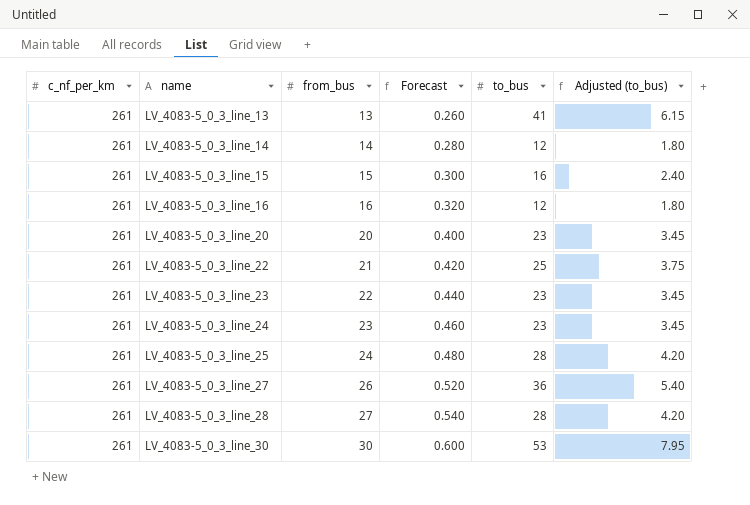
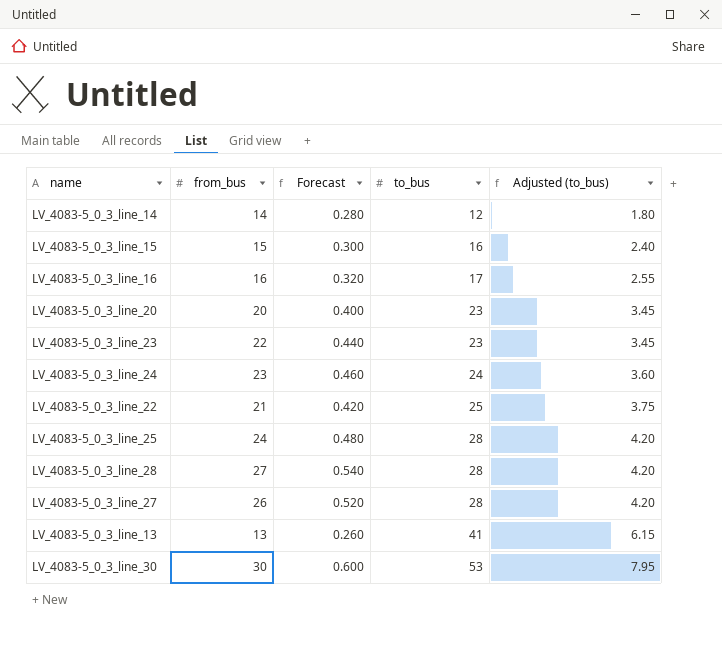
row order: name ascending -> to_bus ascending
column c_nf_per_km | position: 1 -> none
LV_4083-5_0_3_line_16 | to_bus: 12 -> 17
LV_4083-5_0_3_line_16 | Adjusted (to_bus): 1.80 -> 2.55
LV_4083-5_0_3_line_24 | to_bus: 23 -> 24
LV_4083-5_0_3_line_24 | Adjusted (to_bus): 3.45 -> 3.60
LV_4083-5_0_3_line_27 | to_bus: 36 -> 28
LV_4083-5_0_3_line_27 | Adjusted (to_bus): 5.40 -> 4.20

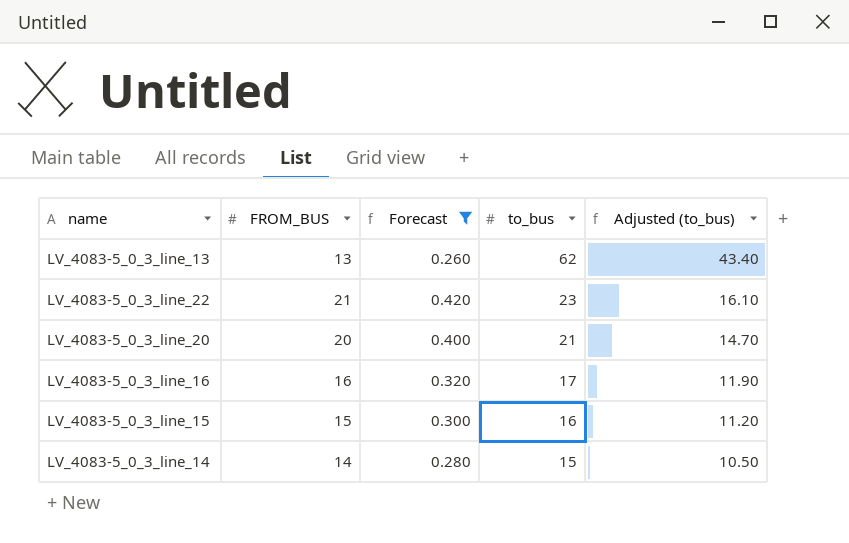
filter: none -> Forecast <= 0.420
row order: to_bus ascending -> to_bus descending
column name: from_bus -> FROM_BUS
column Adjusted (to_bus) | formula: [to_bus] * 0.15 -> [to_bus] * 0.7
LV_4083-5_0_3_line_13 | to_bus: 41 -> 62
LV_4083-5_0_3_line_22 | to_bus: 25 -> 23
LV_4083-5_0_3_line_20 | to_bus: 23 -> 21
LV_4083-5_0_3_line_14 | to_bus: 12 -> 15

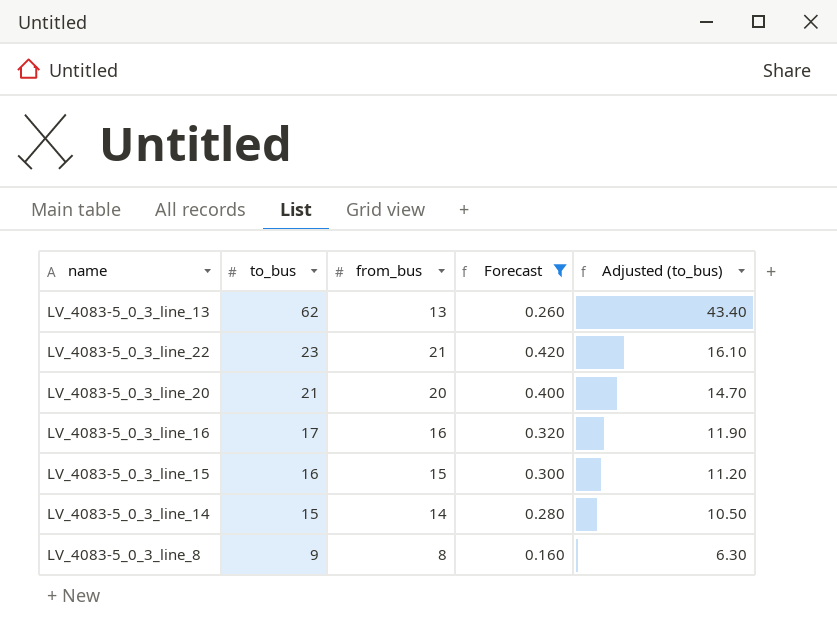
column to_bus | position: 4 -> 2
column name: FROM_BUS -> from_bus
row LV_4083-5_0_3_line_8: none -> 9 | 8 | 0.160 | 6.30

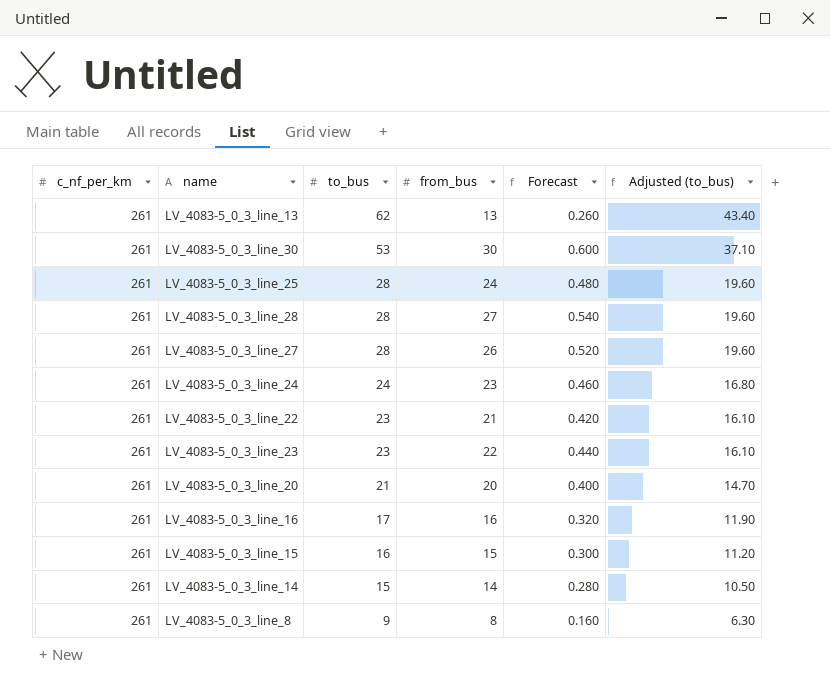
filter: Forecast <= 0.420 -> none
column c_nf_per_km | position: none -> 1

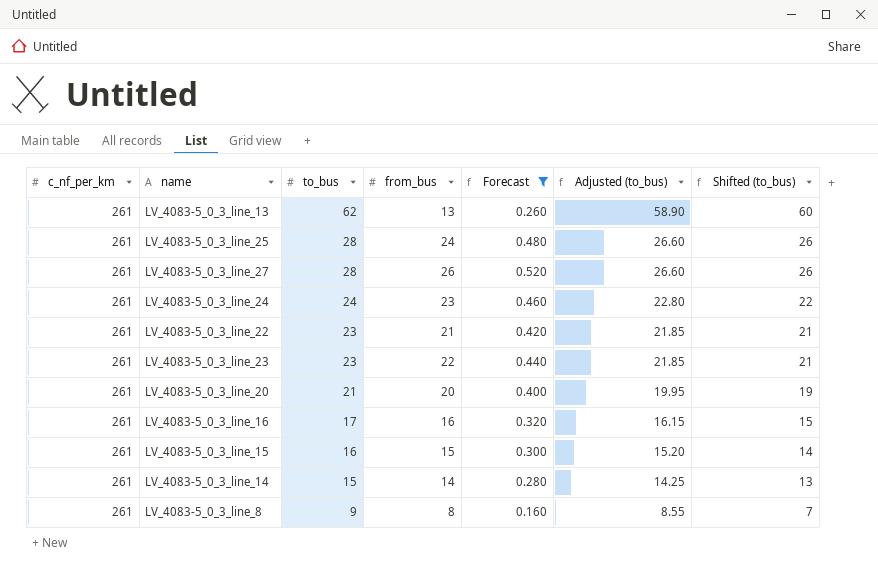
filter: none -> Forecast <= 0.520
column Adjusted (to_bus) | formula: [to_bus] * 0.7 -> [to_bus] * 0.95
column Shifted (to_bus) | formula: none -> [to_bus] - 2

